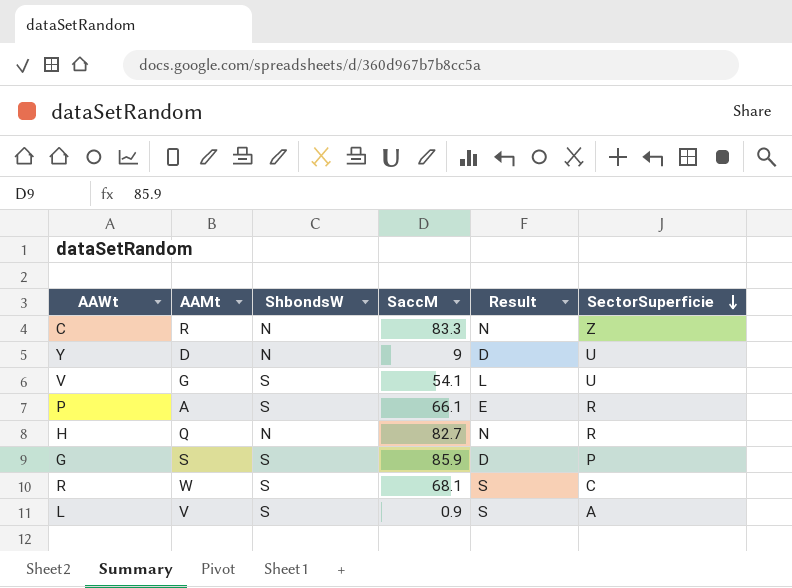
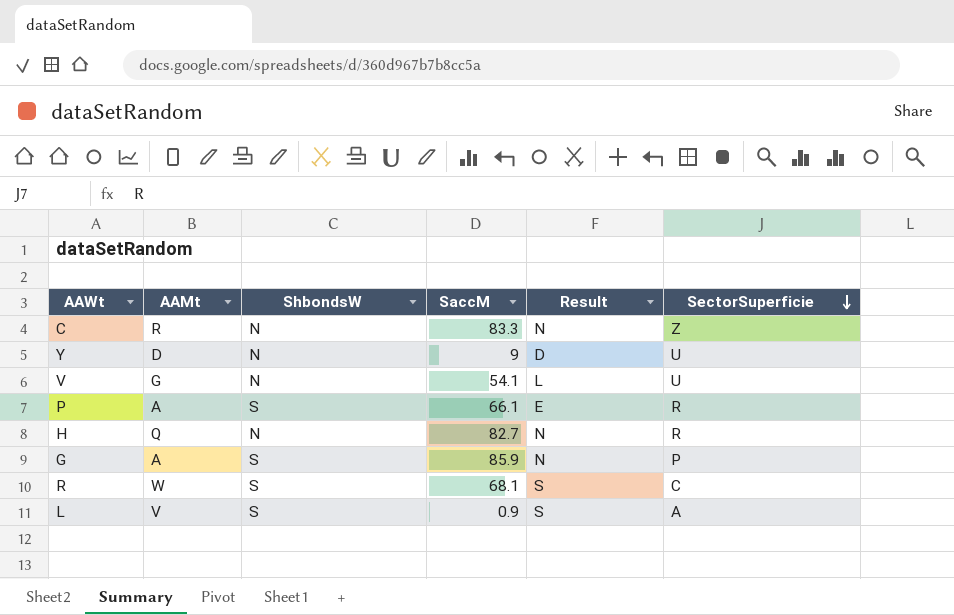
V | ShbondsW: S -> N
G | AAMt: S -> A
G | Result: D -> N

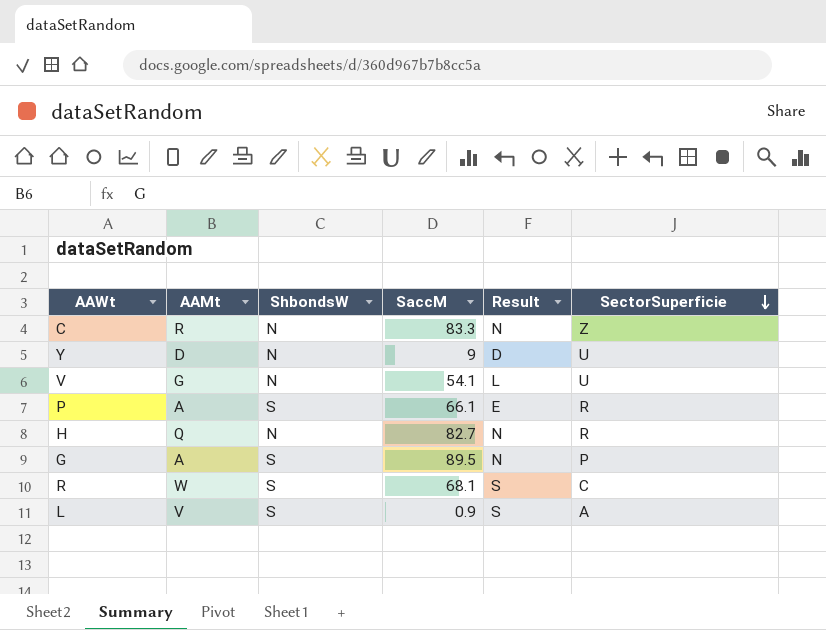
G | SaccM: 85.9 -> 89.5

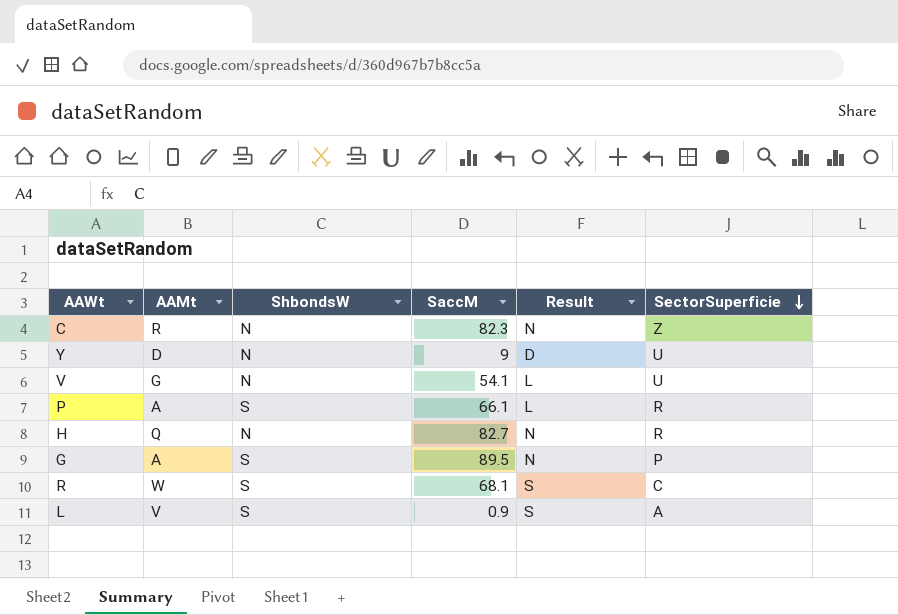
C | SaccM: 83.3 -> 82.3
P | Result: E -> L

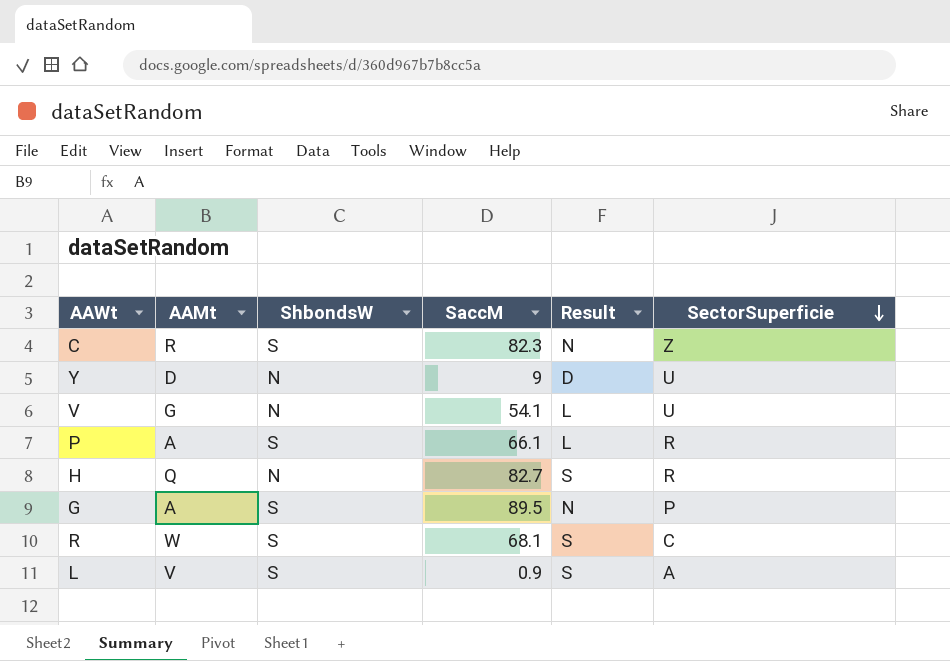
C | ShbondsW: N -> S
H | Result: N -> S

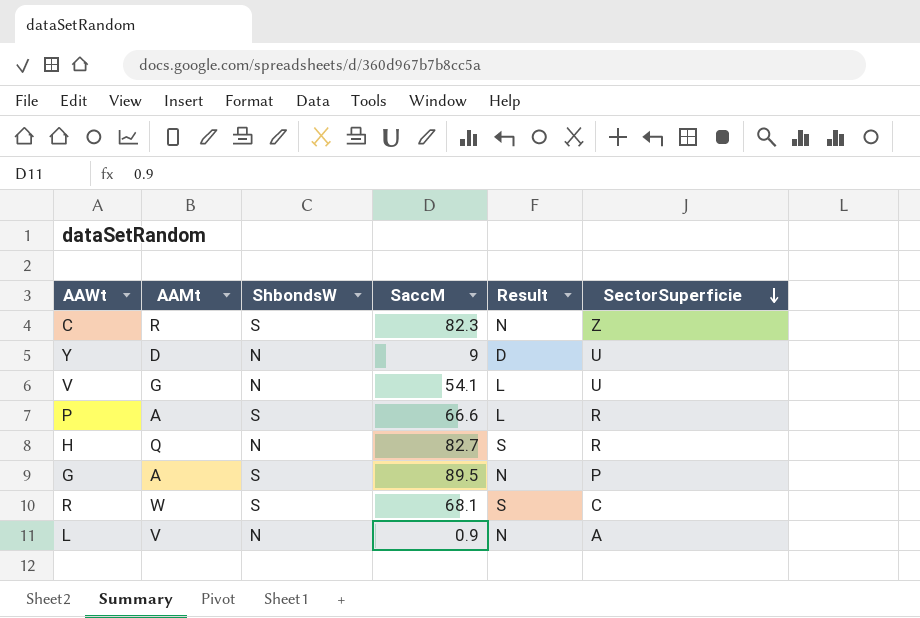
P | SaccM: 66.1 -> 66.6
L | ShbondsW: S -> N
L | Result: S -> N

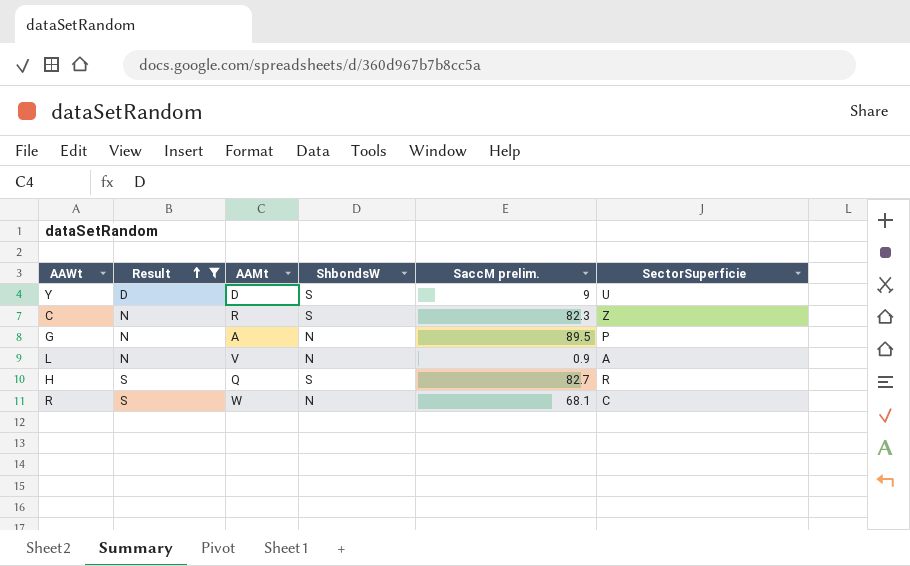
filter: none -> Result != L
row order: SectorSuperficie descending -> Result ascending
column Result | position: 5 -> 2
column name: SaccM -> SaccM prelim.
Y | ShbondsW: N -> S
G | ShbondsW: S -> N
H | ShbondsW: N -> S
R | ShbondsW: S -> N

